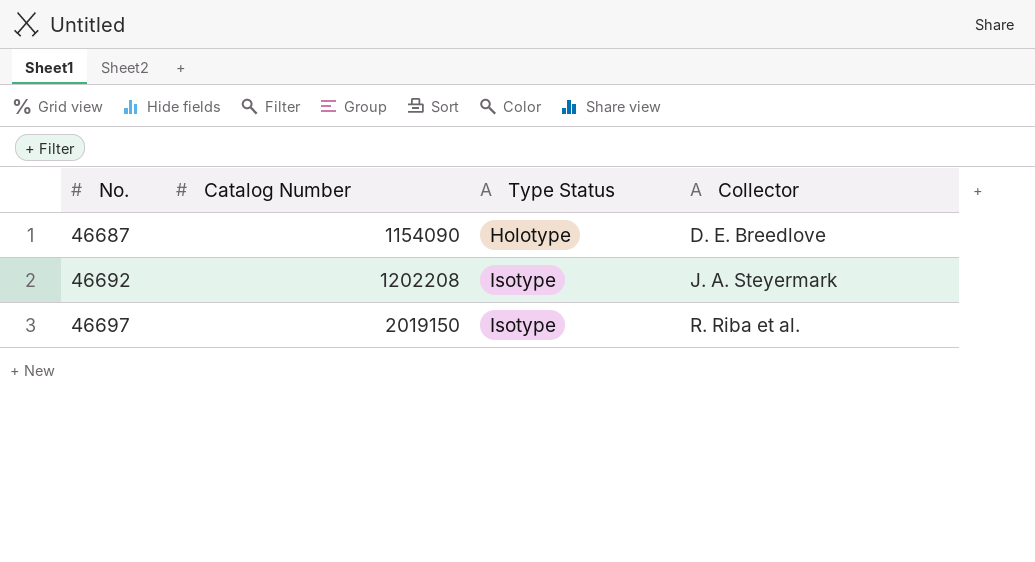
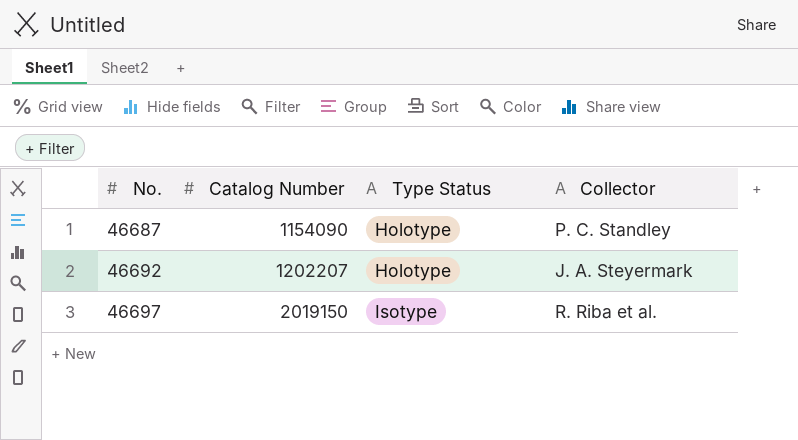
46687 | Collector: D. E. Breedlove -> P. C. Standley
46692 | Catalog Number: 1202208 -> 1202207
46692 | Type Status: Isotype -> Holotype

